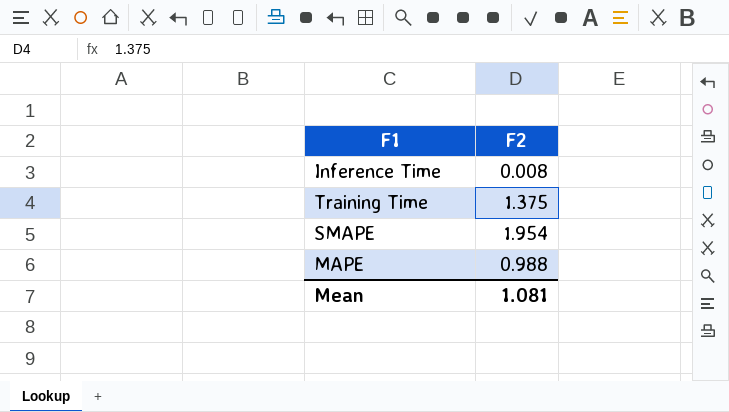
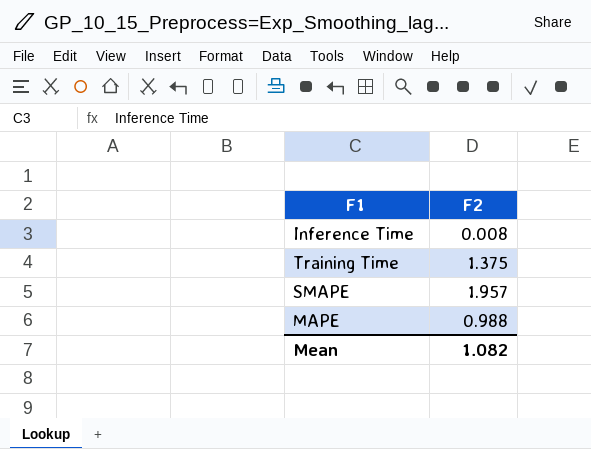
SMAPE | F2: 1.954 -> 1.957
Mean | F2: 1.081 -> 1.082

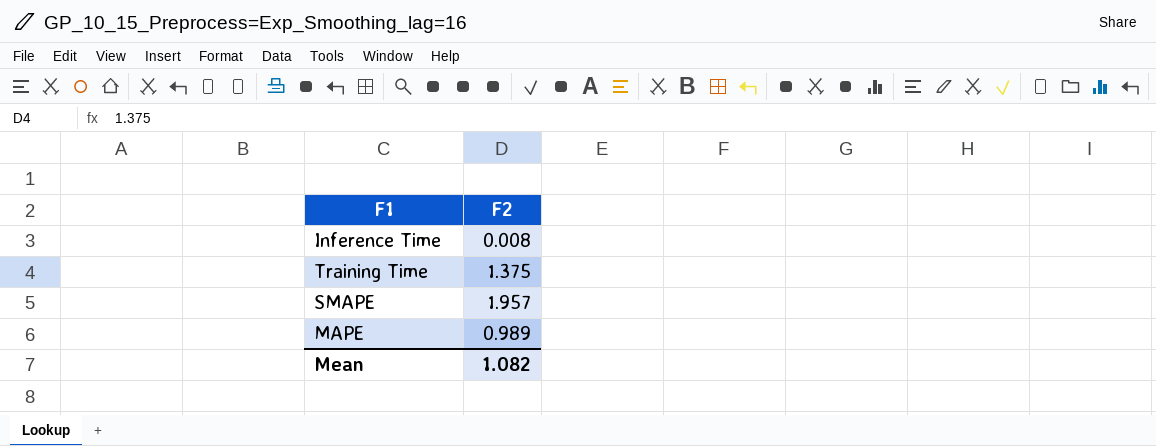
MAPE | F2: 0.988 -> 0.989

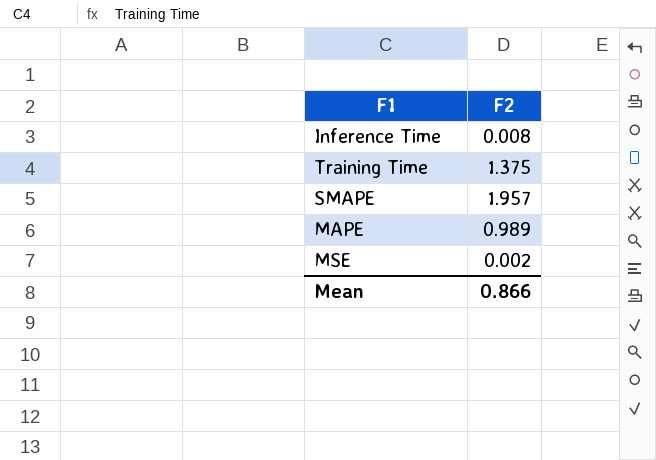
row MSE: none -> 0.002
Mean | F2: 1.082 -> 0.866

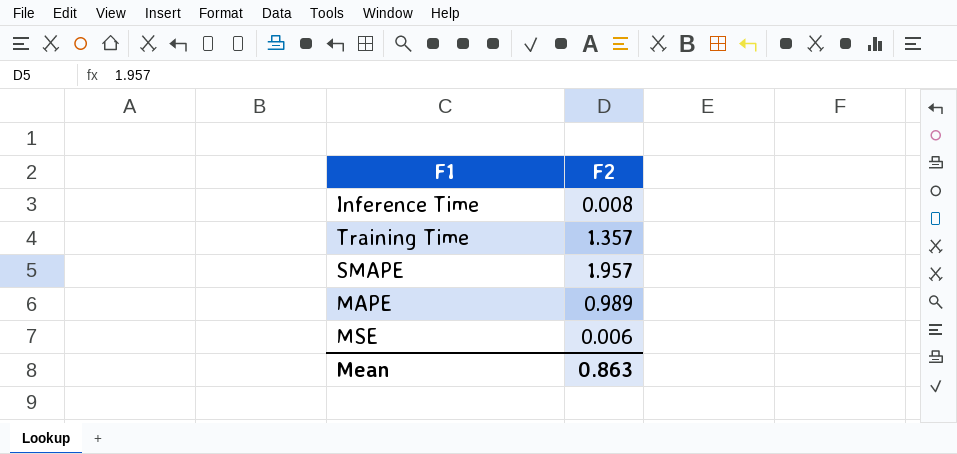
Training Time | F2: 1.375 -> 1.357
MSE | F2: 0.002 -> 0.006
Mean | F2: 0.866 -> 0.863

